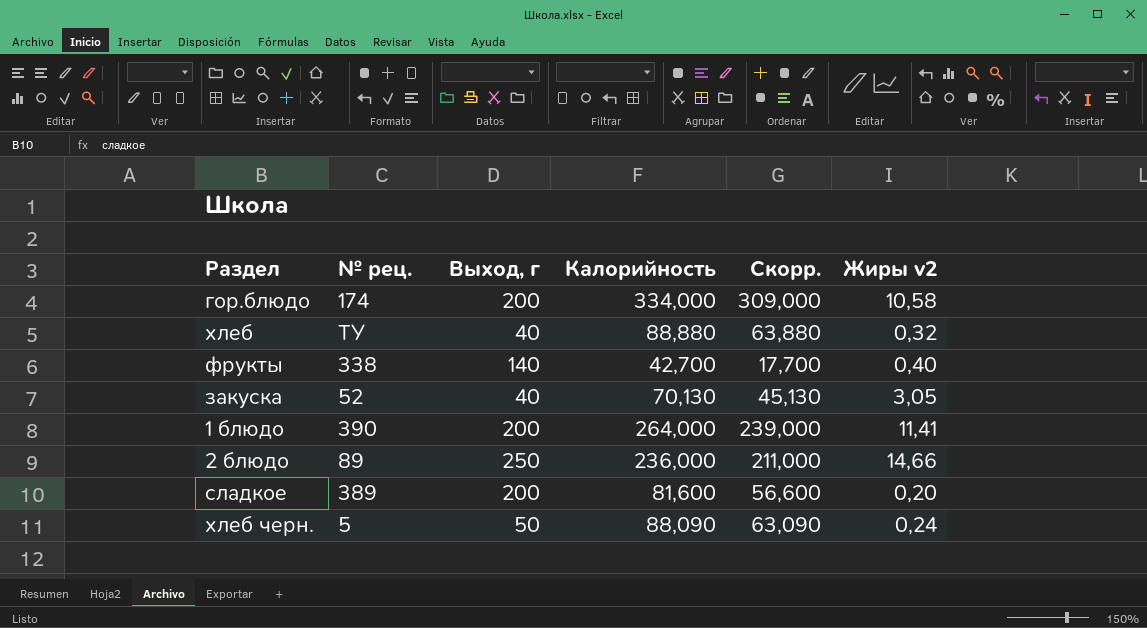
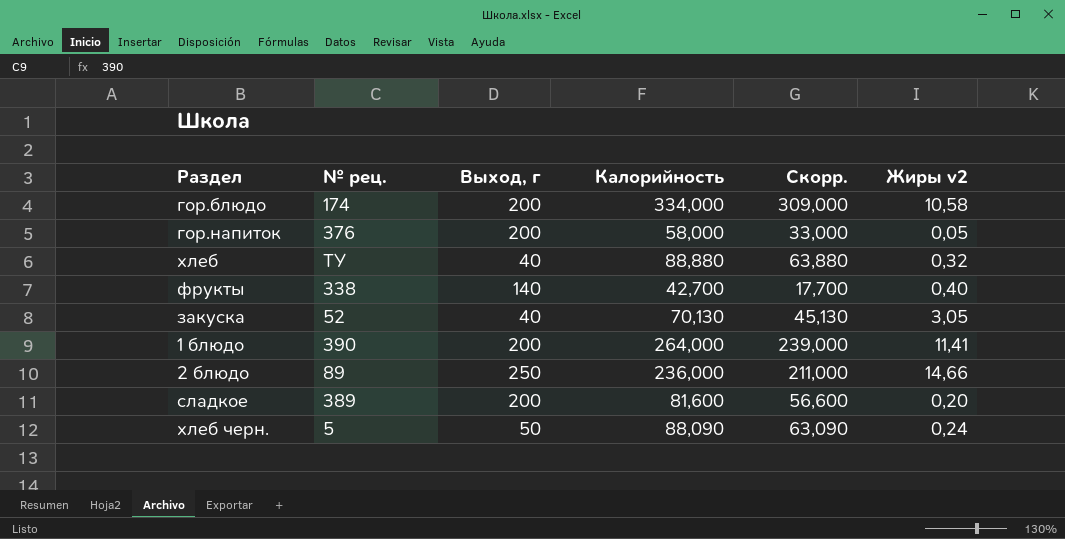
row гор.напиток: none -> 376 | 200 | 58,000 | 33,000 | 0,05

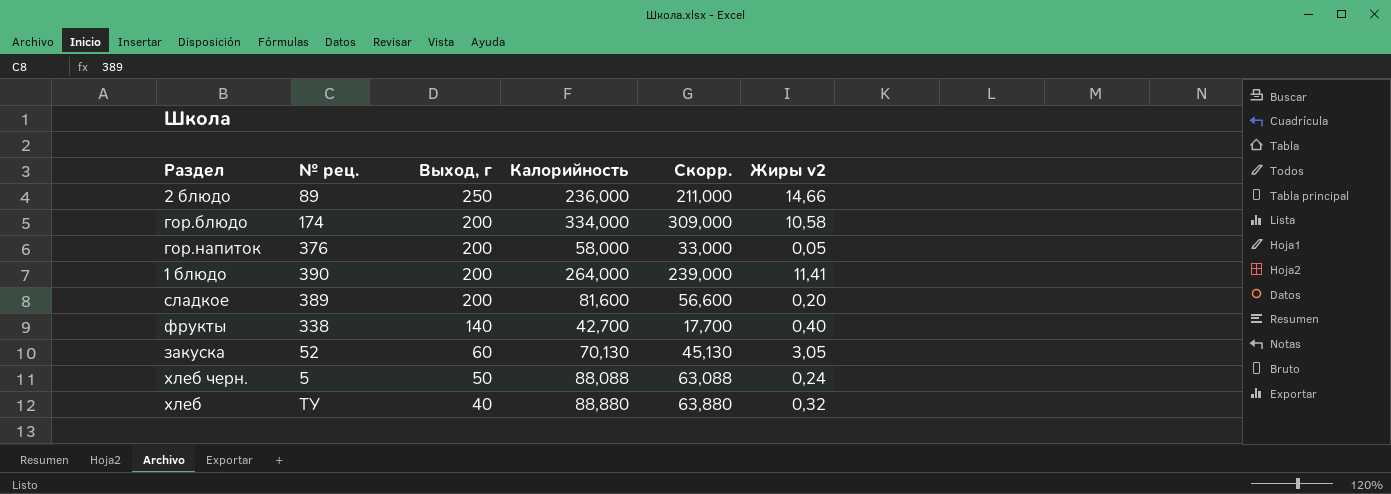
row order: none -> Выход, г descending
закуска | Выход, г: 40 -> 60
хлеб черн. | Калорийность: 88,090 -> 88,088
хлеб черн. | Скорр.: 63,090 -> 63,088

